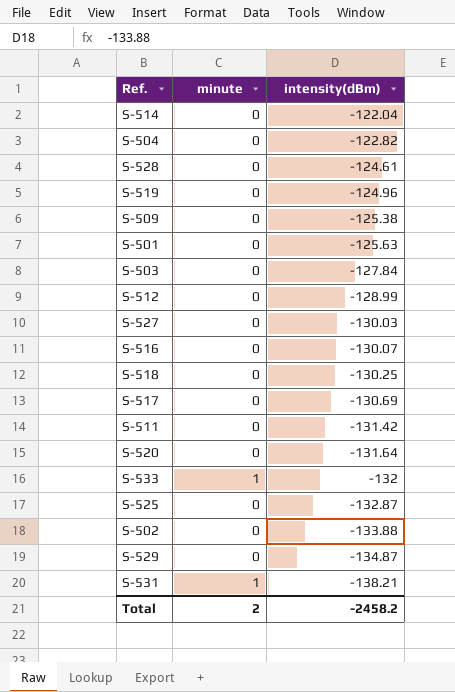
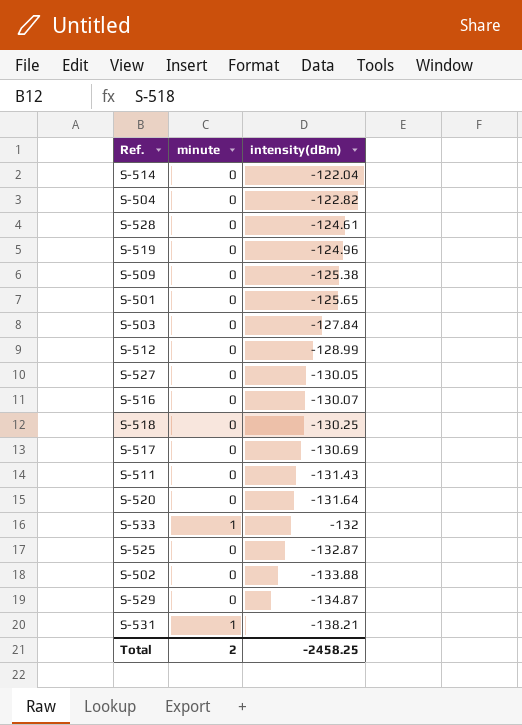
S-501 | intensity(dBm): -125.63 -> -125.65
S-527 | intensity(dBm): -130.03 -> -130.05
S-511 | intensity(dBm): -131.42 -> -131.43
Total | intensity(dBm): -2458.2 -> -2458.25

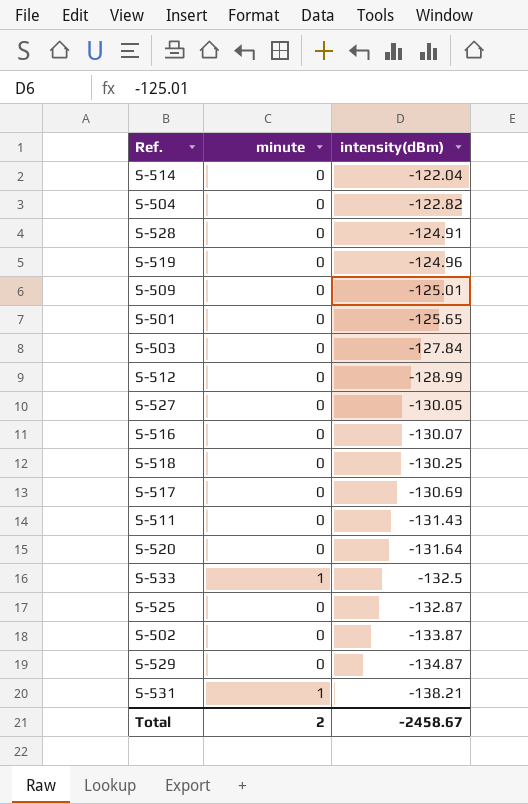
S-528 | intensity(dBm): -124.61 -> -124.91
S-509 | intensity(dBm): -125.38 -> -125.01
S-533 | intensity(dBm): -132 -> -132.5
S-502 | intensity(dBm): -133.88 -> -133.87
Total | intensity(dBm): -2458.25 -> -2458.67

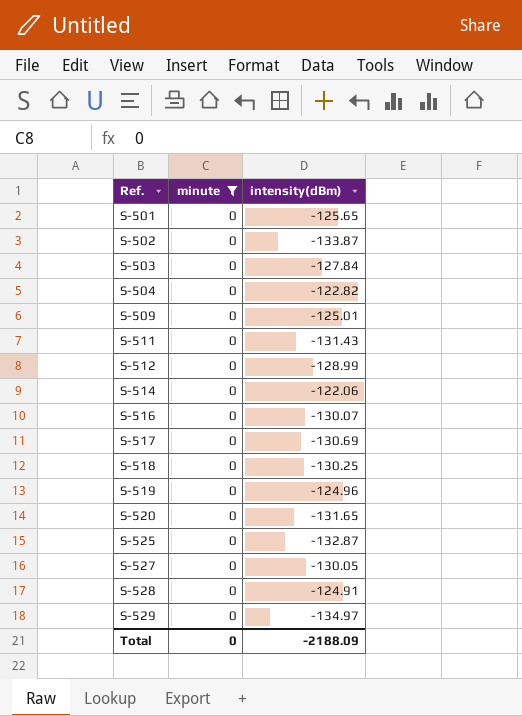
filter: none -> minute = 0
row order: intensity(dBm) descending -> Ref. ascending
S-514 | intensity(dBm): -122.04 -> -122.06
S-520 | intensity(dBm): -131.64 -> -131.65
S-529 | intensity(dBm): -134.87 -> -134.97
Total | minute: 2 -> 0
Total | intensity(dBm): -2458.67 -> -2188.09

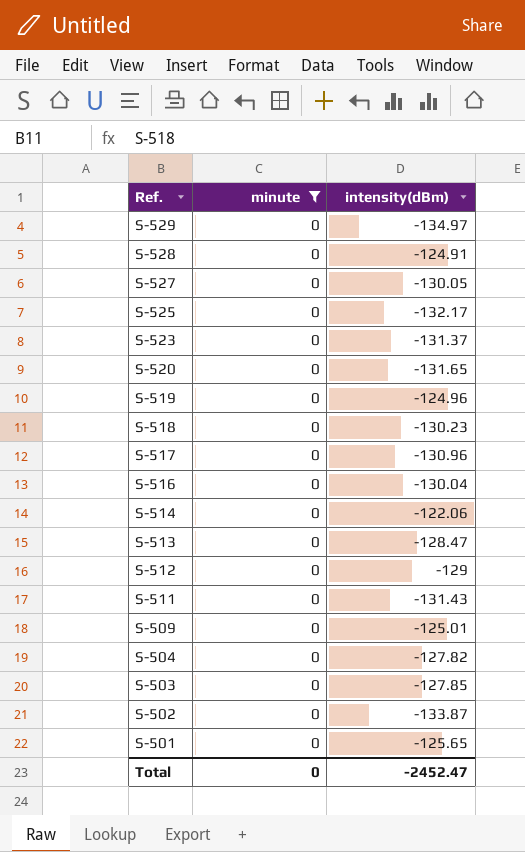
row order: Ref. ascending -> Ref. descending
S-525 | intensity(dBm): -132.87 -> -132.17
row S-523: none -> 0 | -131.37
S-518 | intensity(dBm): -130.25 -> -130.23
S-517 | intensity(dBm): -130.69 -> -130.96
S-516 | intensity(dBm): -130.07 -> -130.04
row S-513: none -> 0 | -128.47
S-512 | intensity(dBm): -128.99 -> -129
S-504 | intensity(dBm): -122.82 -> -127.82
S-503 | intensity(dBm): -127.84 -> -127.85
Total | intensity(dBm): -2188.09 -> -2452.47

